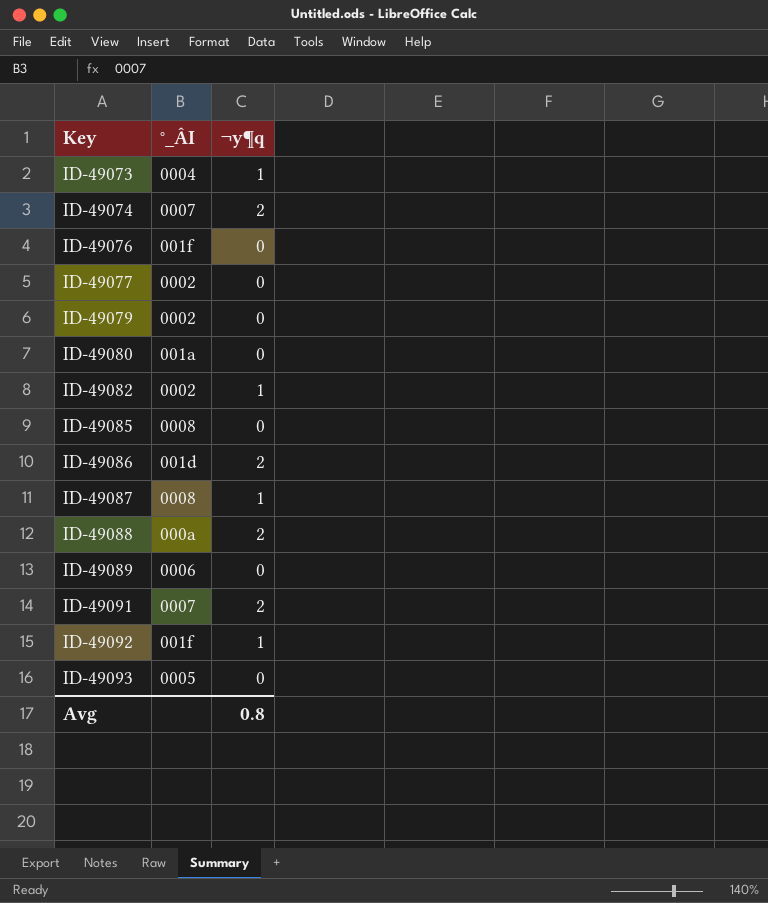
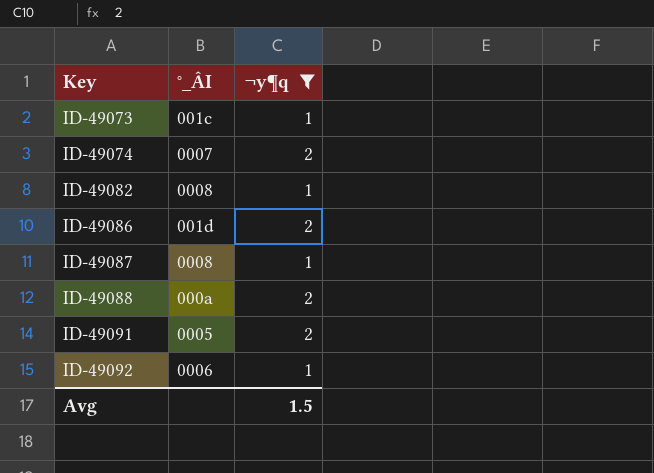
filter: none -> ¬y¶q != 0
ID-49073 | °_ÂI: 0004 -> 001c
ID-49082 | °_ÂI: 0002 -> 0008
ID-49091 | °_ÂI: 0007 -> 0005
ID-49092 | °_ÂI: 001f -> 0006
Avg | ¬y¶q: 0.8 -> 1.5

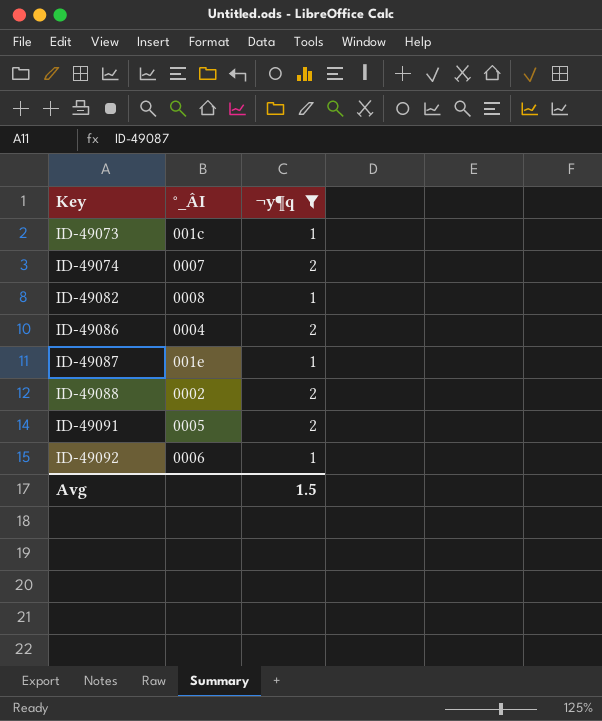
ID-49086 | °_ÂI: 001d -> 0004
ID-49087 | °_ÂI: 0008 -> 001e
ID-49088 | °_ÂI: 000a -> 0002

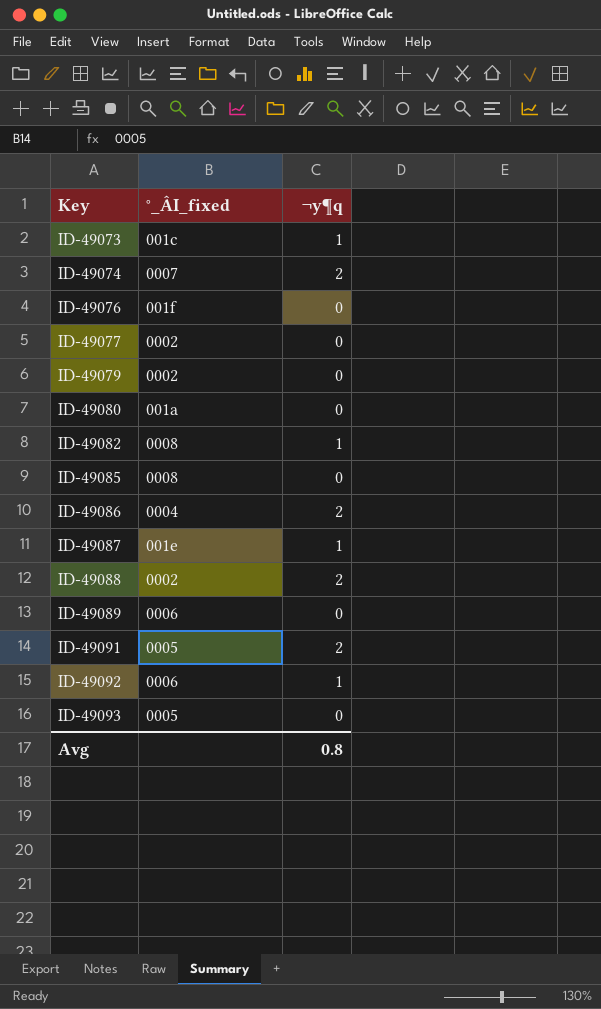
filter: ¬y¶q != 0 -> none
column name: °_ÂI -> °_ÂI_fixed
Avg | ¬y¶q: 1.5 -> 0.8

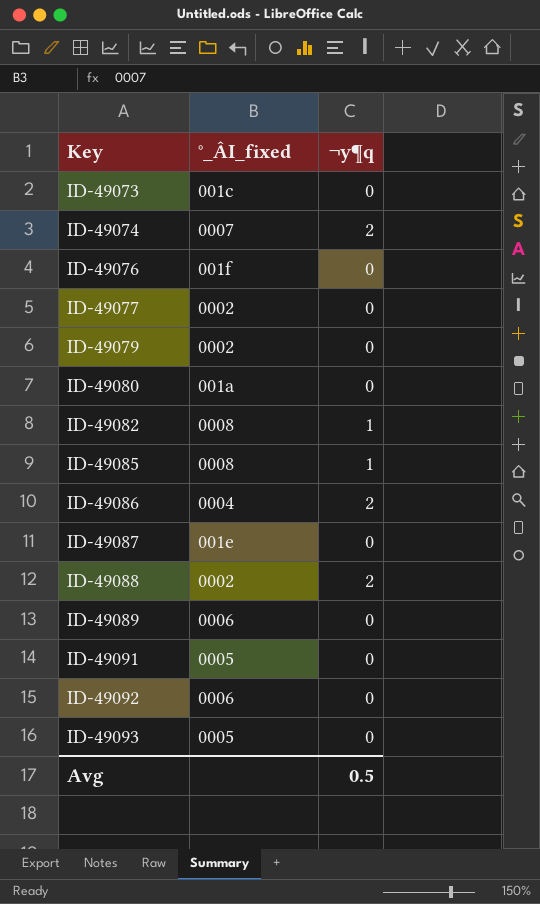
ID-49073 | ¬y¶q: 1 -> 0
ID-49085 | ¬y¶q: 0 -> 1
ID-49087 | ¬y¶q: 1 -> 0
ID-49091 | ¬y¶q: 2 -> 0
ID-49092 | ¬y¶q: 1 -> 0
Avg | ¬y¶q: 0.8 -> 0.5

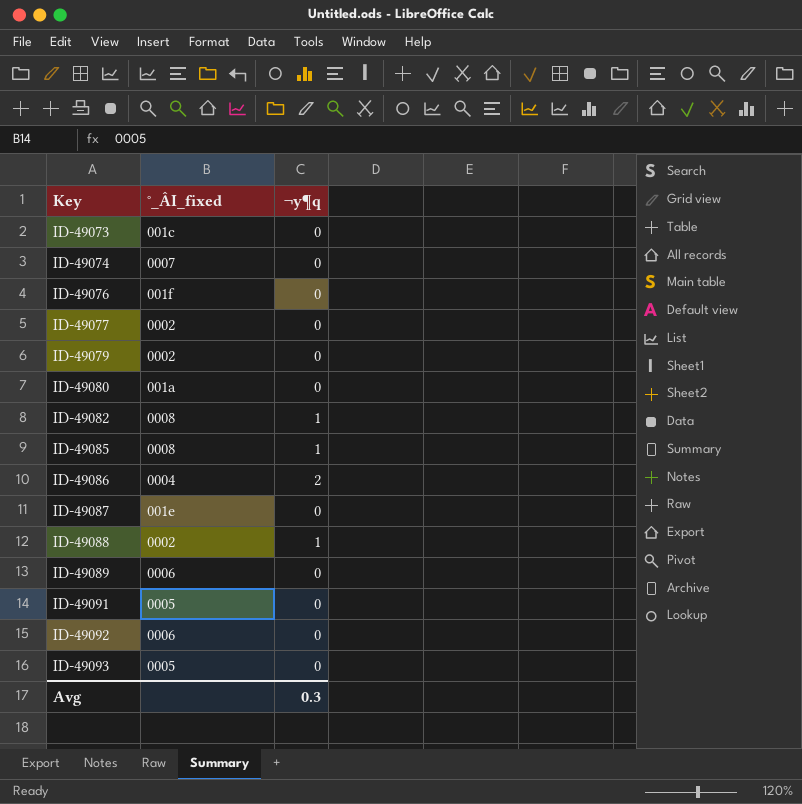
ID-49074 | ¬y¶q: 2 -> 0
ID-49088 | ¬y¶q: 2 -> 1
Avg | ¬y¶q: 0.5 -> 0.3

